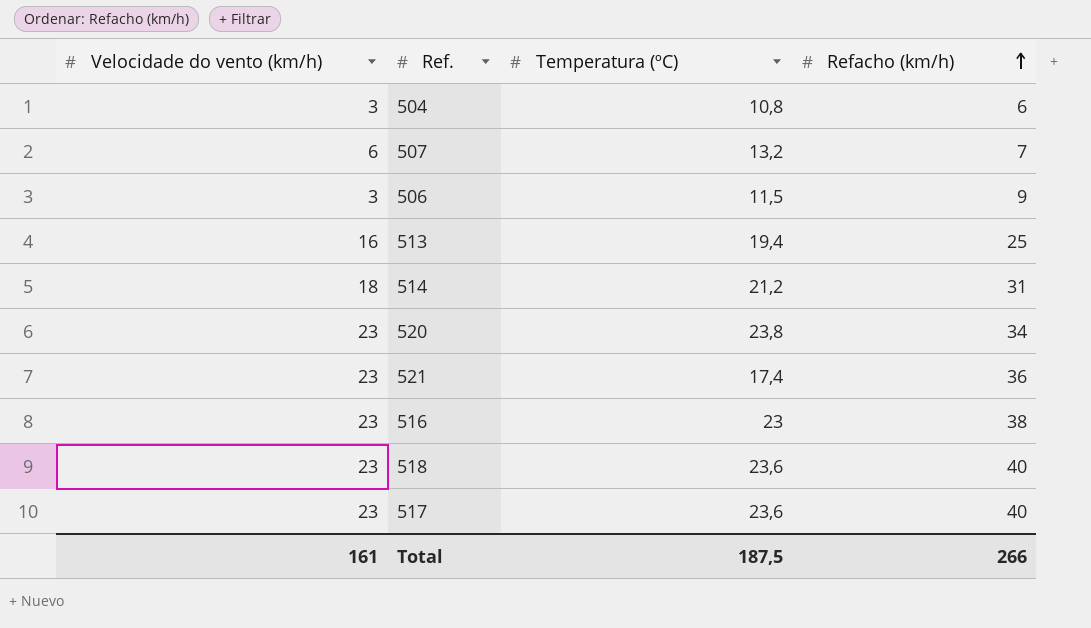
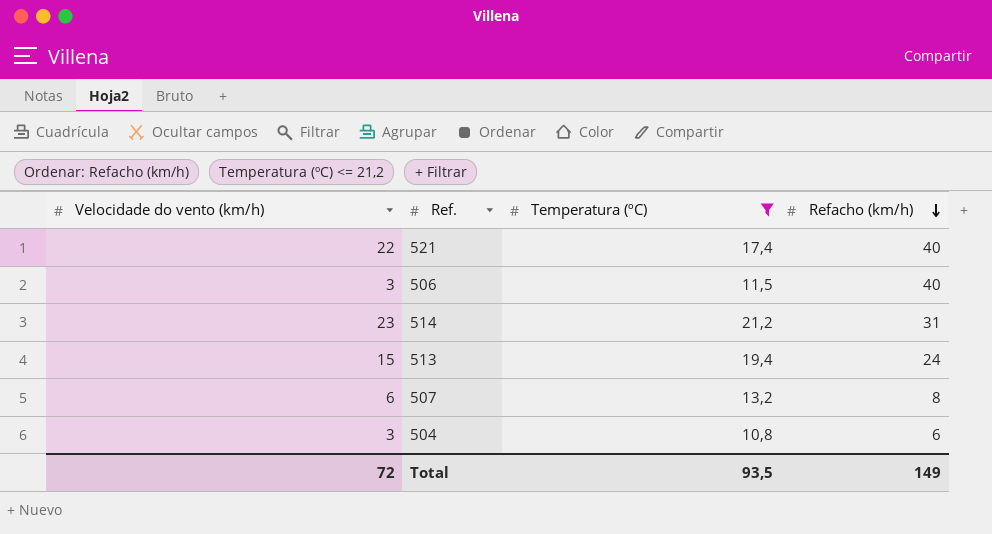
filter: none -> Temperatura (ºC) <= 21,2
row order: Refacho (km/h) ascending -> Refacho (km/h) descending
521 | Velocidade do vento (km/h): 23 -> 22
521 | Refacho (km/h): 36 -> 40
506 | Refacho (km/h): 9 -> 40
514 | Velocidade do vento (km/h): 18 -> 23
513 | Velocidade do vento (km/h): 16 -> 15
513 | Refacho (km/h): 25 -> 24
507 | Refacho (km/h): 7 -> 8
Total | Velocidade do vento (km/h): 161 -> 72
Total | Temperatura (ºC): 187,5 -> 93,5
Total | Refacho (km/h): 266 -> 149

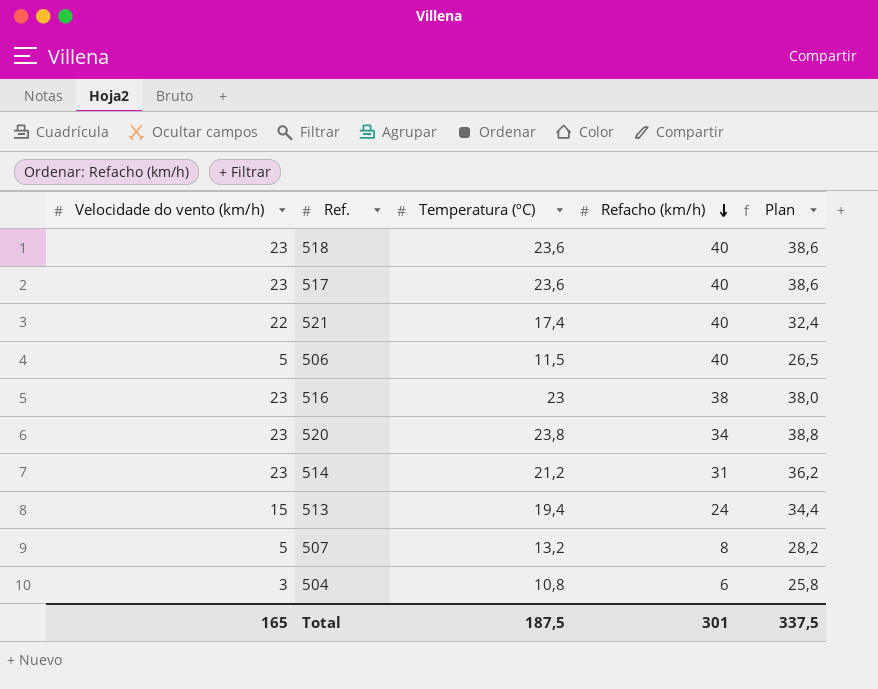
filter: Temperatura (ºC) <= 21,2 -> none
column Plan | formula: none -> [Temperatura (ºC)] + 15
506 | Velocidade do vento (km/h): 3 -> 5
507 | Velocidade do vento (km/h): 6 -> 5
Total | Velocidade do vento (km/h): 72 -> 165
Total | Temperatura (ºC): 93,5 -> 187,5
Total | Refacho (km/h): 149 -> 301

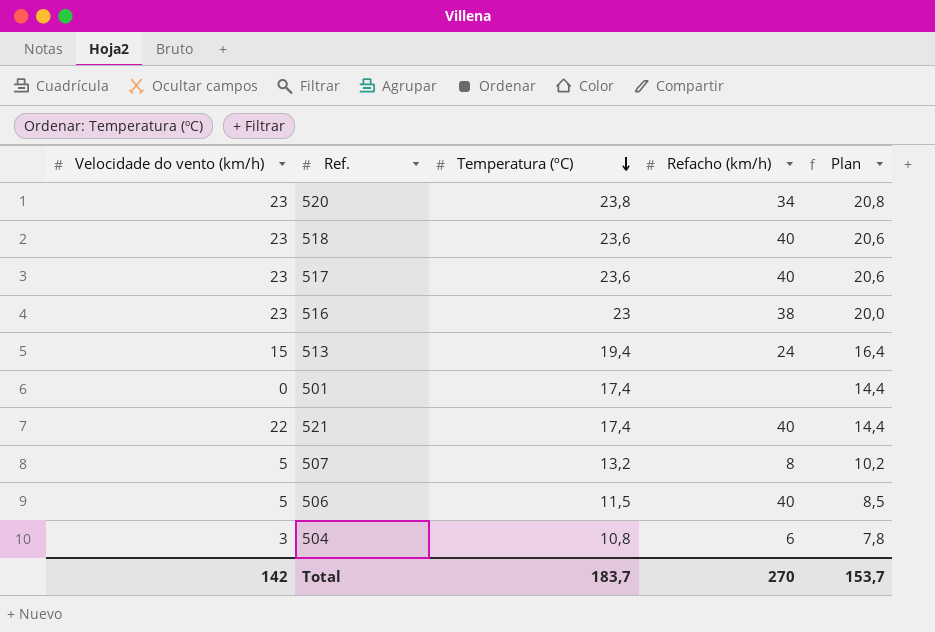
row order: Refacho (km/h) descending -> Temperatura (ºC) descending
column Plan | formula: [Temperatura (ºC)] + 15 -> [Temperatura (ºC)] - 3
row 514: 23 | 21,2 | 31 | 36,2 -> none
row 501: none -> 0 | 17,4 | none | 14,4
Total | Velocidade do vento (km/h): 165 -> 142
Total | Temperatura (ºC): 187,5 -> 183,7
Total | Refacho (km/h): 301 -> 270
Total | Plan: 337,5 -> 153,7

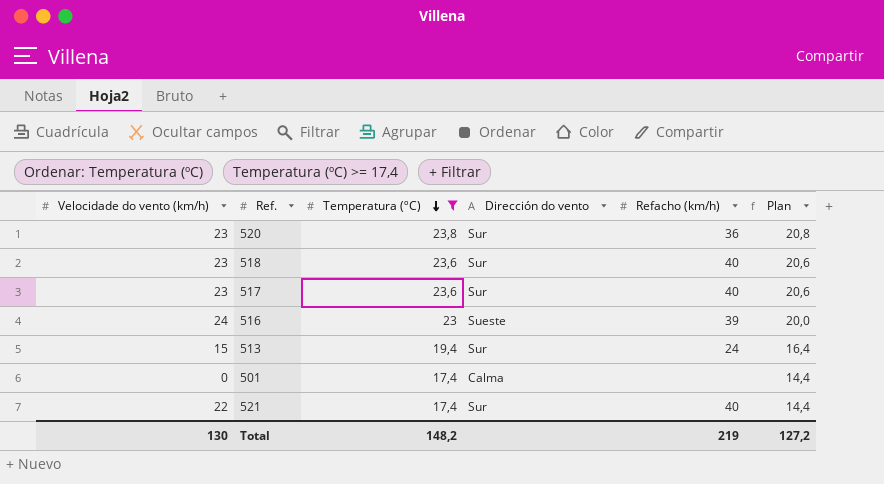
filter: none -> Temperatura (ºC) >= 17,4
column Dirección do vento | position: none -> 4
520 | Refacho (km/h): 34 -> 36
516 | Velocidade do vento (km/h): 23 -> 24
516 | Refacho (km/h): 38 -> 39
Total | Velocidade do vento (km/h): 142 -> 130
Total | Temperatura (ºC): 183,7 -> 148,2
Total | Refacho (km/h): 270 -> 219
Total | Plan: 153,7 -> 127,2

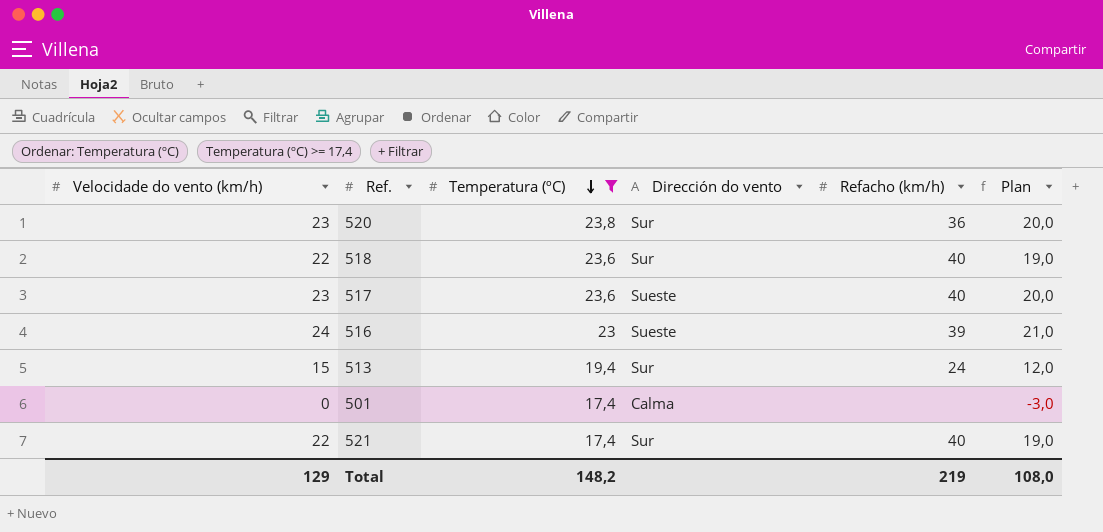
column Plan | formula: [Temperatura (ºC)] - 3 -> [Velocidade do vento (km/h)] - 3
518 | Velocidade do vento (km/h): 23 -> 22
517 | Dirección do vento: Sur -> Sueste
Total | Velocidade do vento (km/h): 130 -> 129
Total | Plan: 127,2 -> 108,0

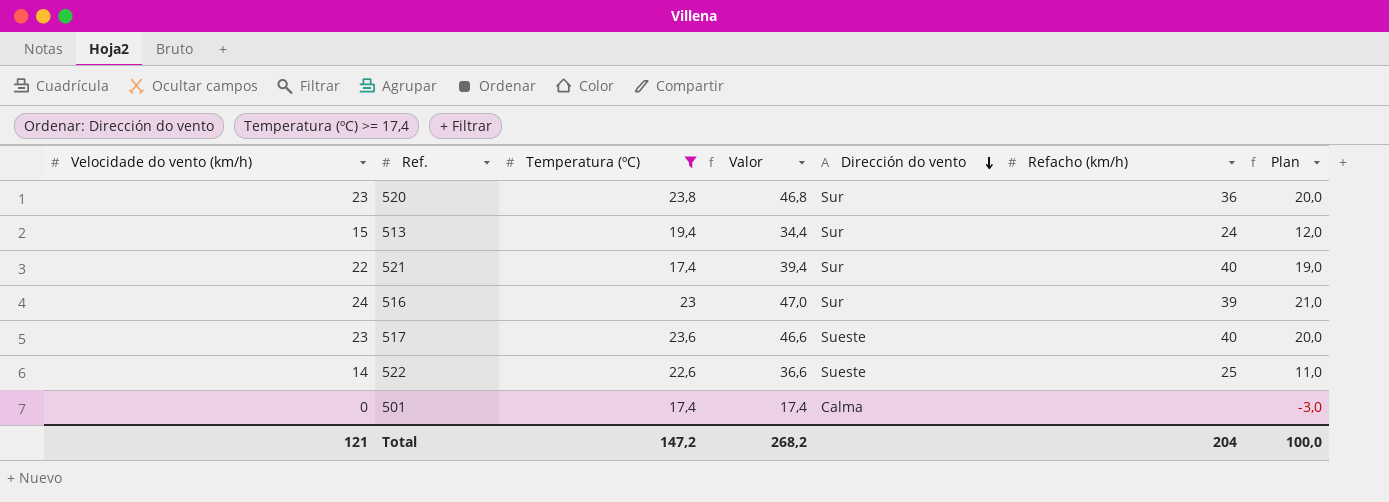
row order: Temperatura (ºC) descending -> Dirección do vento descending
column Valor | formula: none -> [Velocidade do vento (km/h)] + [Temperatura (ºC)]
row 518: 22 | 23,6 | Sur | 40 | 19,0 -> none
516 | Dirección do vento: Sueste -> Sur
row 522: none -> 14 | 22,6 | 36,6 | Sueste | 25 | 11,0
Total | Velocidade do vento (km/h): 129 -> 121
Total | Temperatura (ºC): 148,2 -> 147,2
Total | Refacho (km/h): 219 -> 204
Total | Plan: 108,0 -> 100,0

